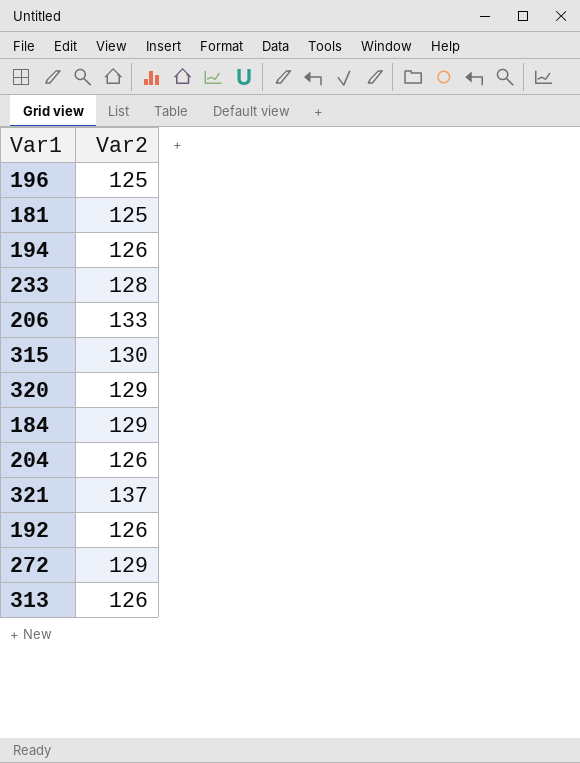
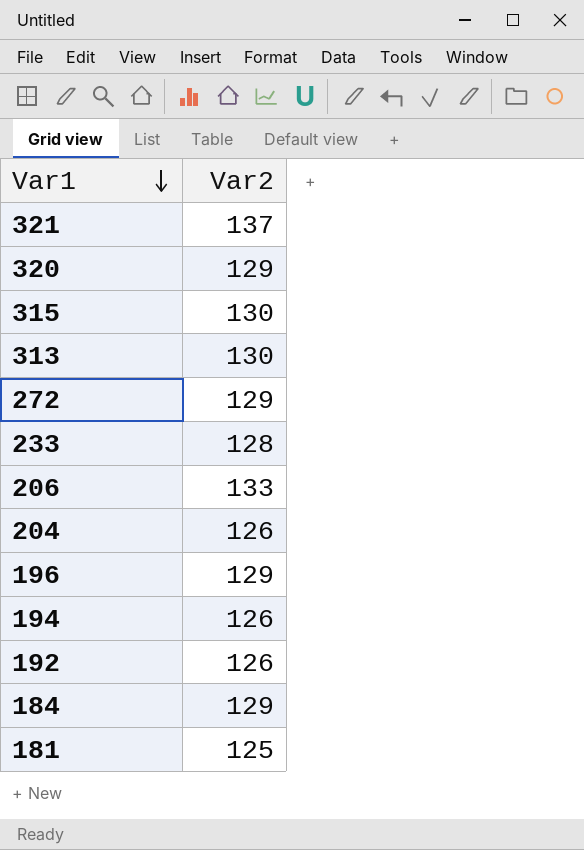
row order: none -> Var1 descending
313 | Var2: 126 -> 130
196 | Var2: 125 -> 129

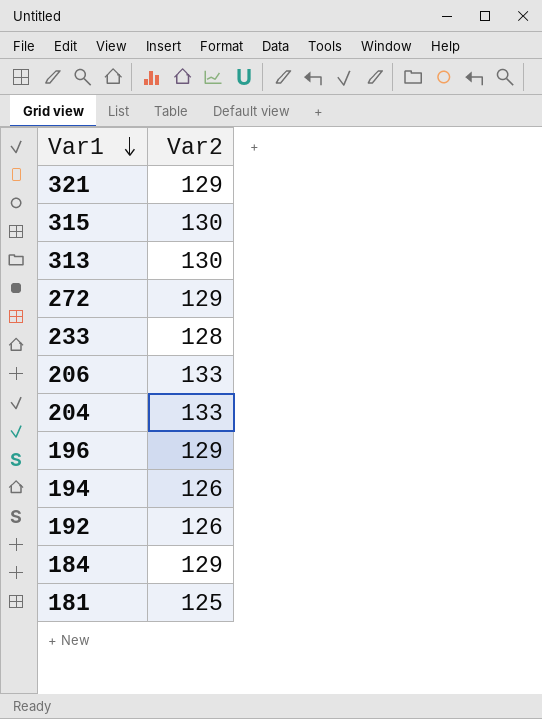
row 320: 129 -> none
321 | Var2: 137 -> 129
204 | Var2: 126 -> 133

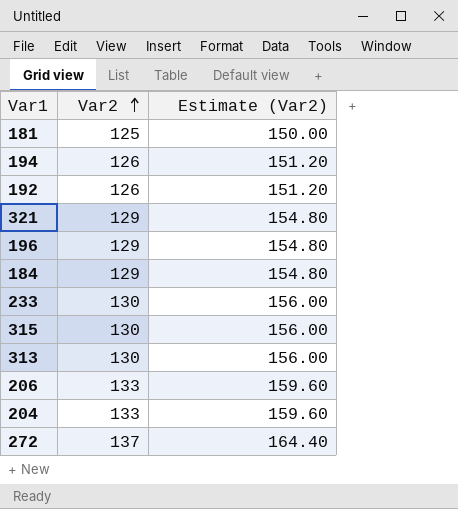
row order: Var1 descending -> Var2 ascending
column Estimate (Var2) | formula: none -> [Var2] * 1.2
233 | Var2: 128 -> 130
272 | Var2: 129 -> 137

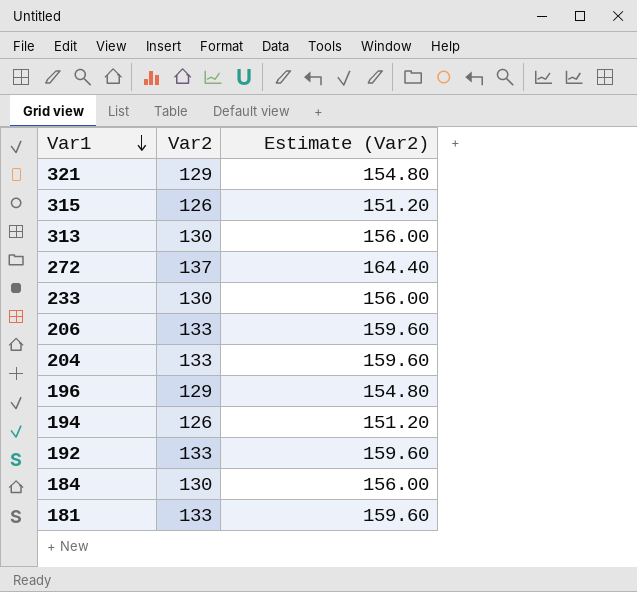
row order: Var2 ascending -> Var1 descending
315 | Var2: 130 -> 126
315 | Estimate (Var2): 156.00 -> 151.20
192 | Var2: 126 -> 133
192 | Estimate (Var2): 151.20 -> 159.60
184 | Var2: 129 -> 130
184 | Estimate (Var2): 154.80 -> 156.00
181 | Var2: 125 -> 133
181 | Estimate (Var2): 150.00 -> 159.60

